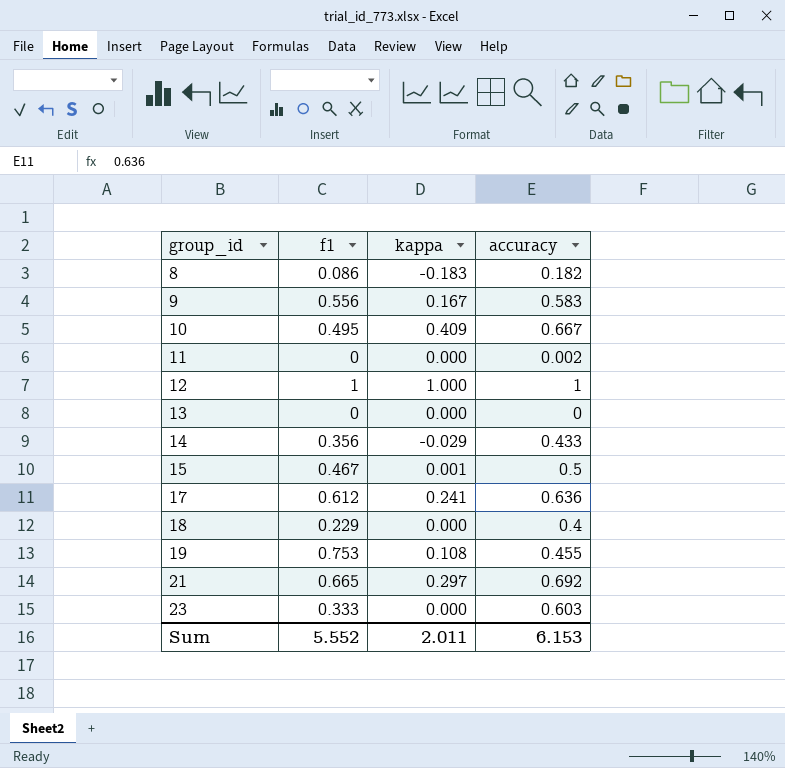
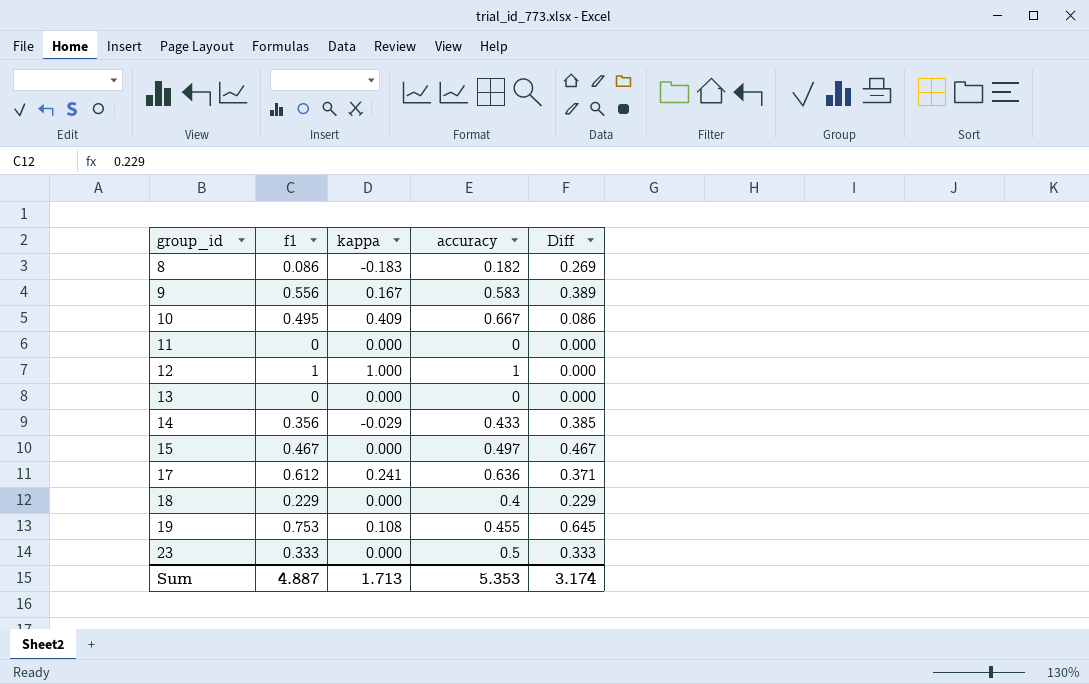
column Diff | formula: none -> [f1] - [kappa]
row 21: 0.665 | 0.297 | 0.692 -> none
11 | accuracy: 0.002 -> 0
15 | kappa: 0.001 -> 0.000
15 | accuracy: 0.5 -> 0.497
23 | accuracy: 0.603 -> 0.5
Sum | f1: 5.552 -> 4.887
Sum | kappa: 2.011 -> 1.713
Sum | accuracy: 6.153 -> 5.353

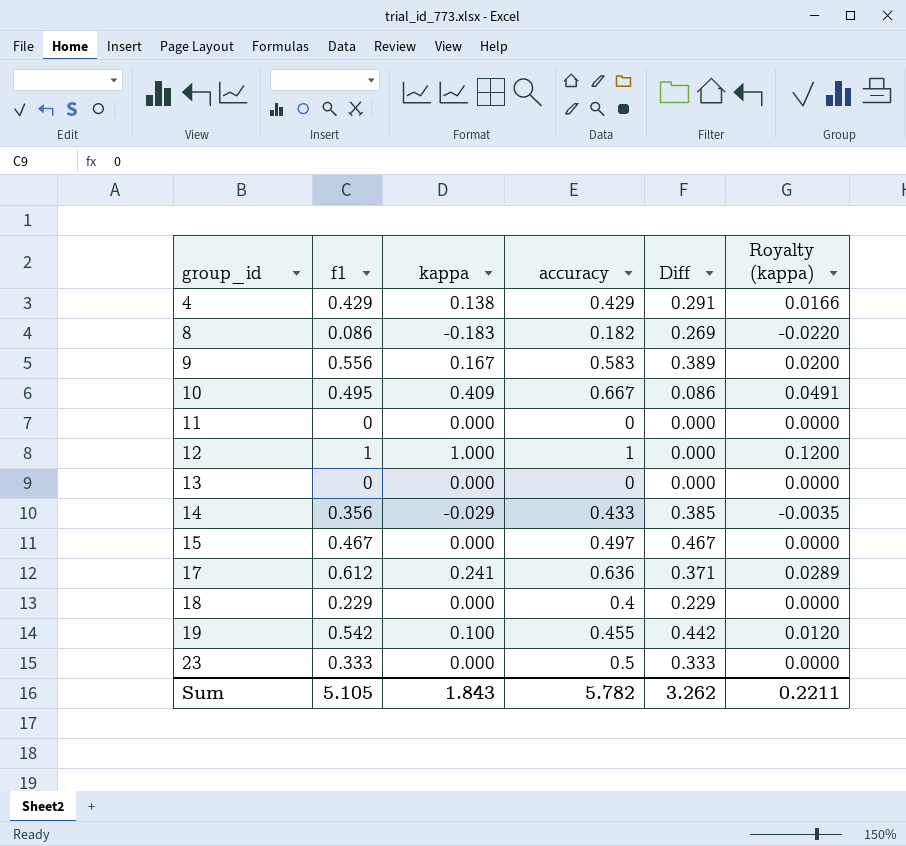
column Royalty (kappa) | formula: none -> [kappa] * 0.12
row 4: none -> 0.429 | 0.138 | 0.429 | 0.291 | 0.0166
19 | f1: 0.753 -> 0.542
19 | kappa: 0.108 -> 0.100
19 | Diff: 0.645 -> 0.442
Sum | f1: 4.887 -> 5.105
Sum | kappa: 1.713 -> 1.843
Sum | accuracy: 5.353 -> 5.782
Sum | Diff: 3.174 -> 3.262

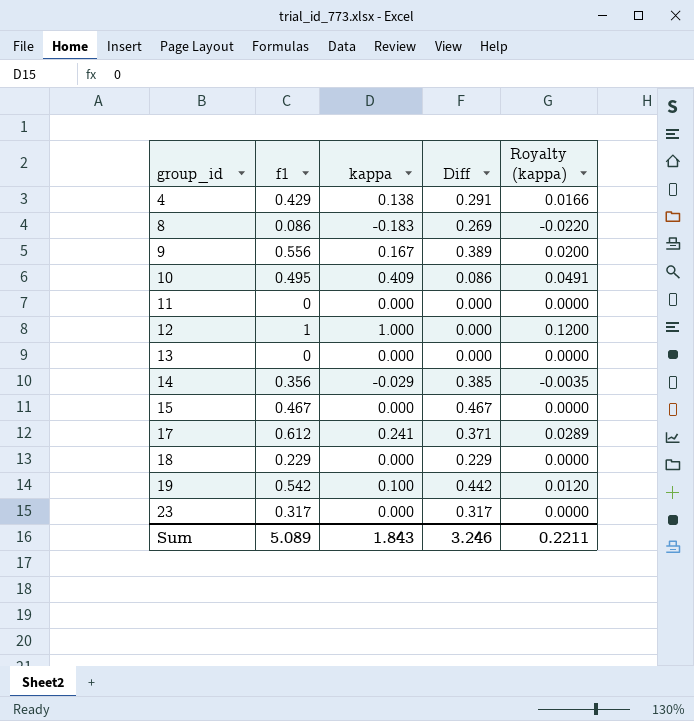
column accuracy | position: 4 -> none
23 | f1: 0.333 -> 0.317
23 | Diff: 0.333 -> 0.317
Sum | f1: 5.105 -> 5.089
Sum | Diff: 3.262 -> 3.246

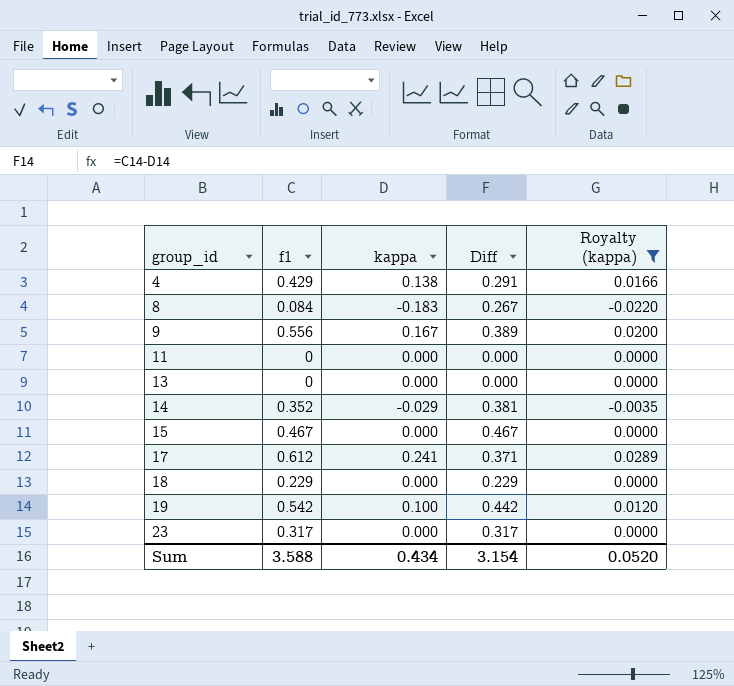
filter: none -> Royalty (kappa) <= 0.0289
8 | f1: 0.086 -> 0.084
8 | Diff: 0.269 -> 0.267
14 | f1: 0.356 -> 0.352
14 | Diff: 0.385 -> 0.381
Sum | f1: 5.089 -> 3.588
Sum | kappa: 1.843 -> 0.434
Sum | Diff: 3.246 -> 3.154
Sum | Royalty (kappa): 0.2211 -> 0.0520

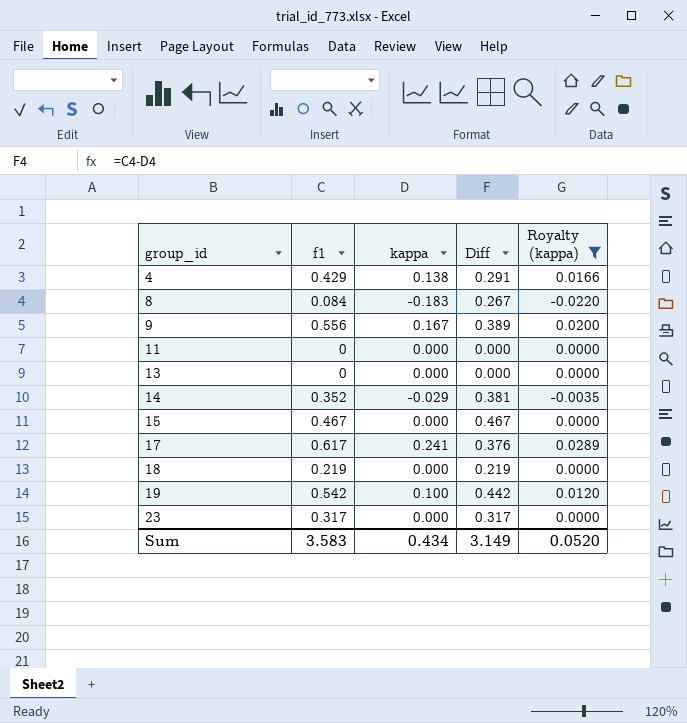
17 | f1: 0.612 -> 0.617
17 | Diff: 0.371 -> 0.376
18 | f1: 0.229 -> 0.219
18 | Diff: 0.229 -> 0.219
Sum | f1: 3.588 -> 3.583
Sum | Diff: 3.154 -> 3.149

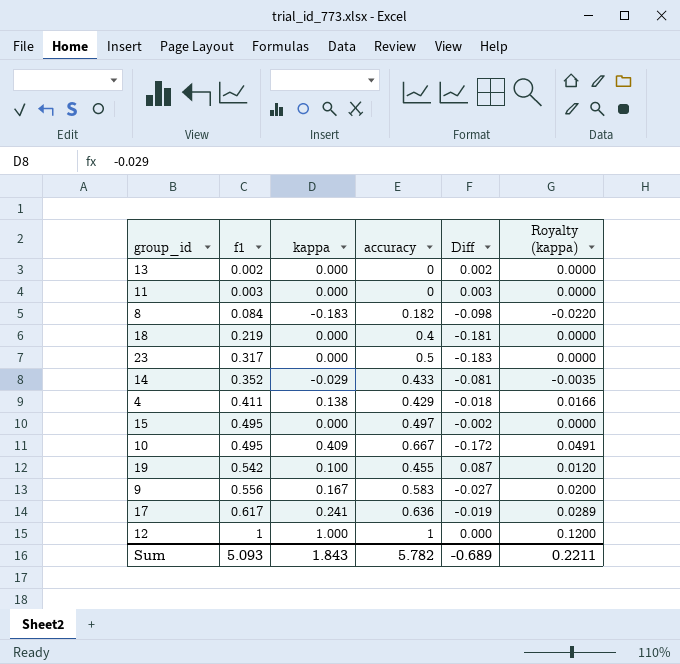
filter: Royalty (kappa) <= 0.0289 -> none
row order: group_id ascending -> f1 ascending
column accuracy | position: none -> 4
column Diff | formula: [f1] - [kappa] -> [f1] - [accuracy]
13 | f1: 0 -> 0.002
11 | f1: 0 -> 0.003
4 | f1: 0.429 -> 0.411
15 | f1: 0.467 -> 0.495
Sum | f1: 3.583 -> 5.093
Sum | kappa: 0.434 -> 1.843
Sum | Diff: 3.149 -> -0.689
Sum | Royalty (kappa): 0.0520 -> 0.2211

